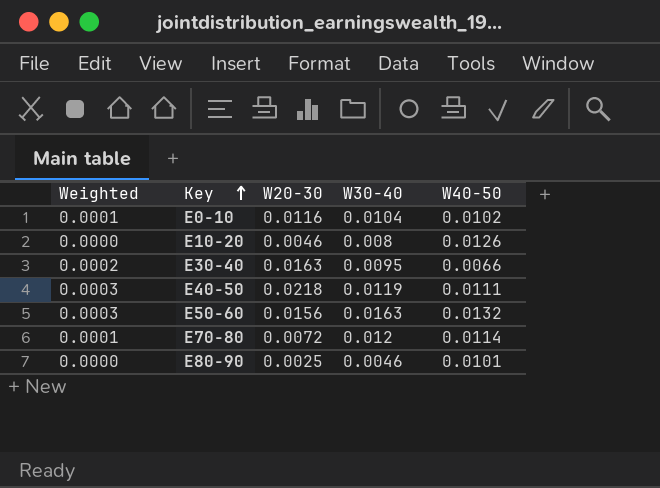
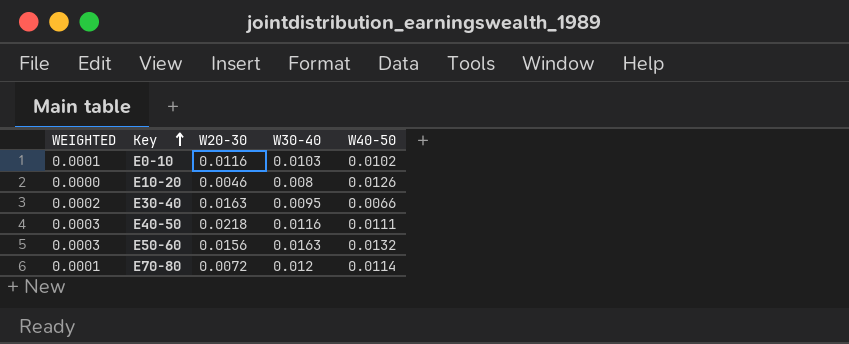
column name: Weighted -> WEIGHTED
row E80-90: 0.0000 | 0.0025 | 0.0046 | 0.0101 -> none
E0-10 | W30-40: 0.0104 -> 0.0103
E40-50 | W30-40: 0.0119 -> 0.0116

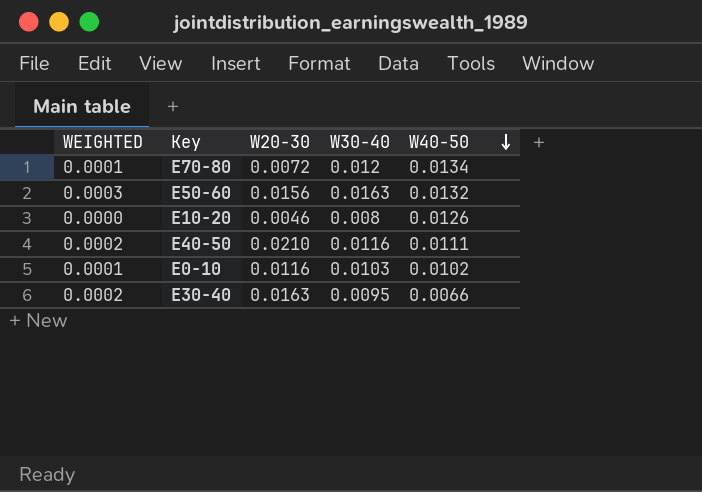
row order: Key ascending -> W40-50 descending
E70-80 | W40-50: 0.0114 -> 0.0134
E40-50 | WEIGHTED: 0.0003 -> 0.0002
E40-50 | W20-30: 0.0218 -> 0.0210

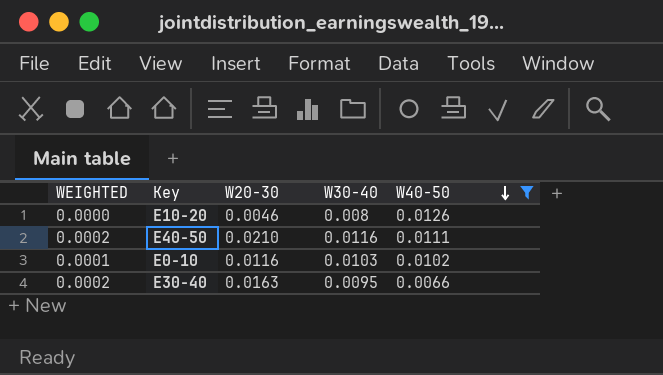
filter: none -> W40-50 <= 0.0126

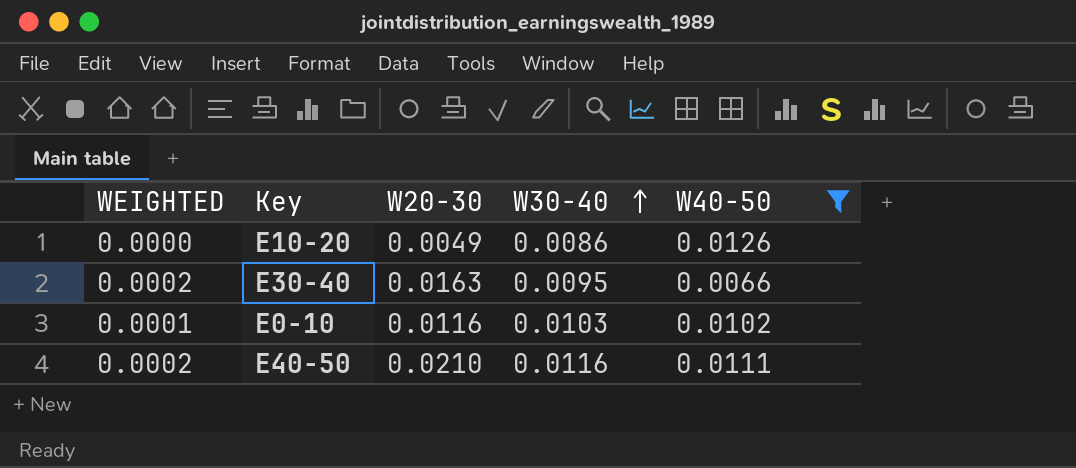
row order: W40-50 descending -> W30-40 ascending
E10-20 | W20-30: 0.0046 -> 0.0049
E10-20 | W30-40: 0.008 -> 0.0086

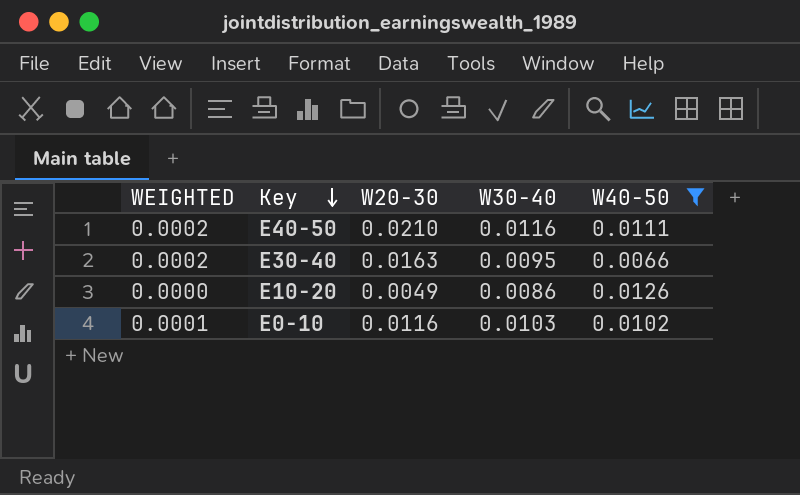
row order: W30-40 ascending -> Key descending

